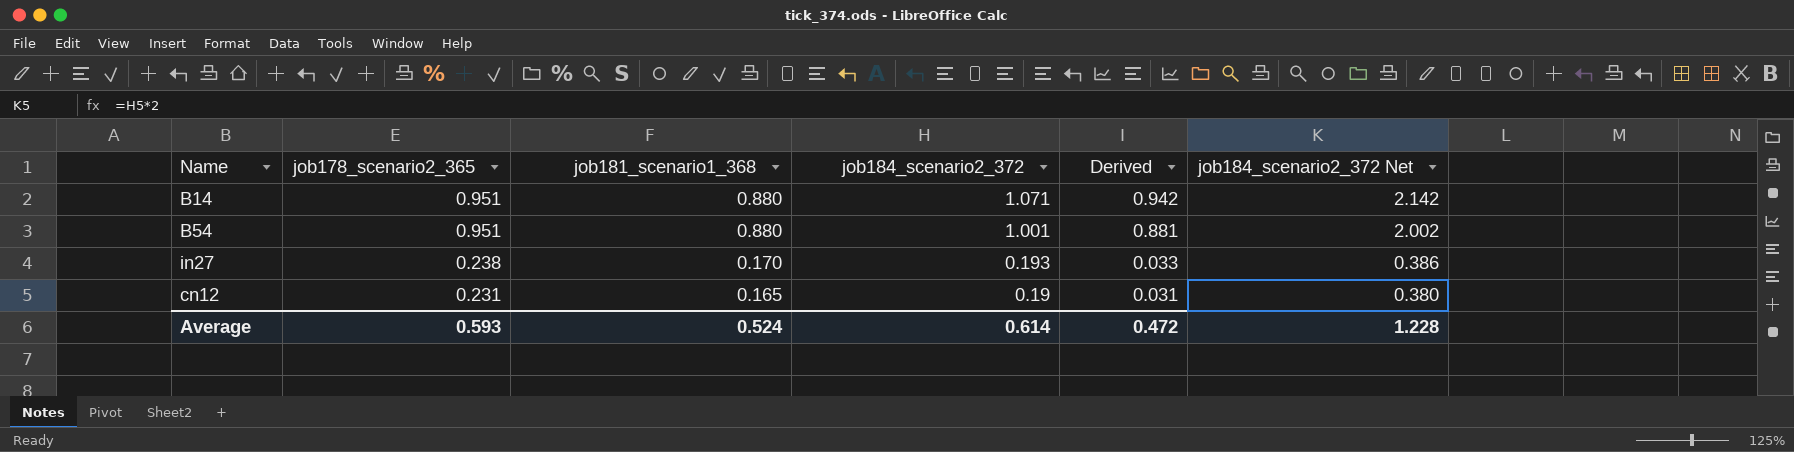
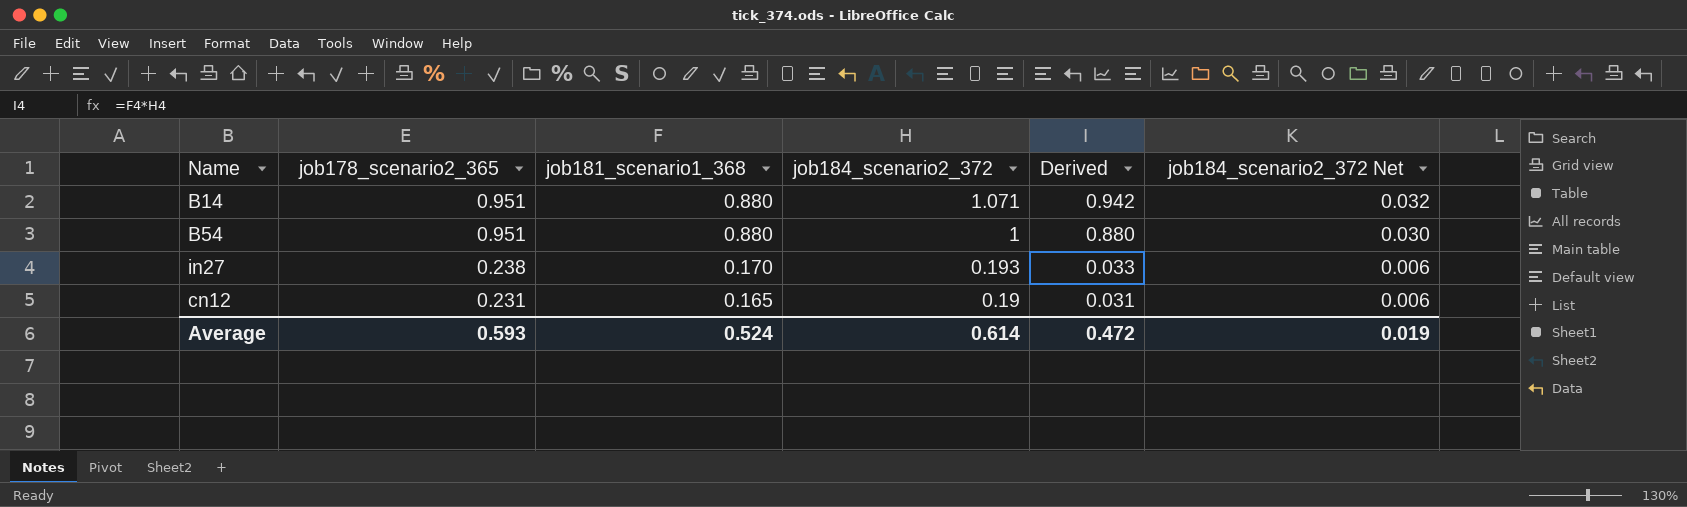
column job184_scenario2_372 Net | formula: [job184_scenario2_372] * 2 -> [job184_scenario2_372] * 0.03
B54 | job184_scenario2_372: 1.001 -> 1
B54 | Derived: 0.881 -> 0.880
Average | job184_scenario2_372 Net: 1.228 -> 0.019

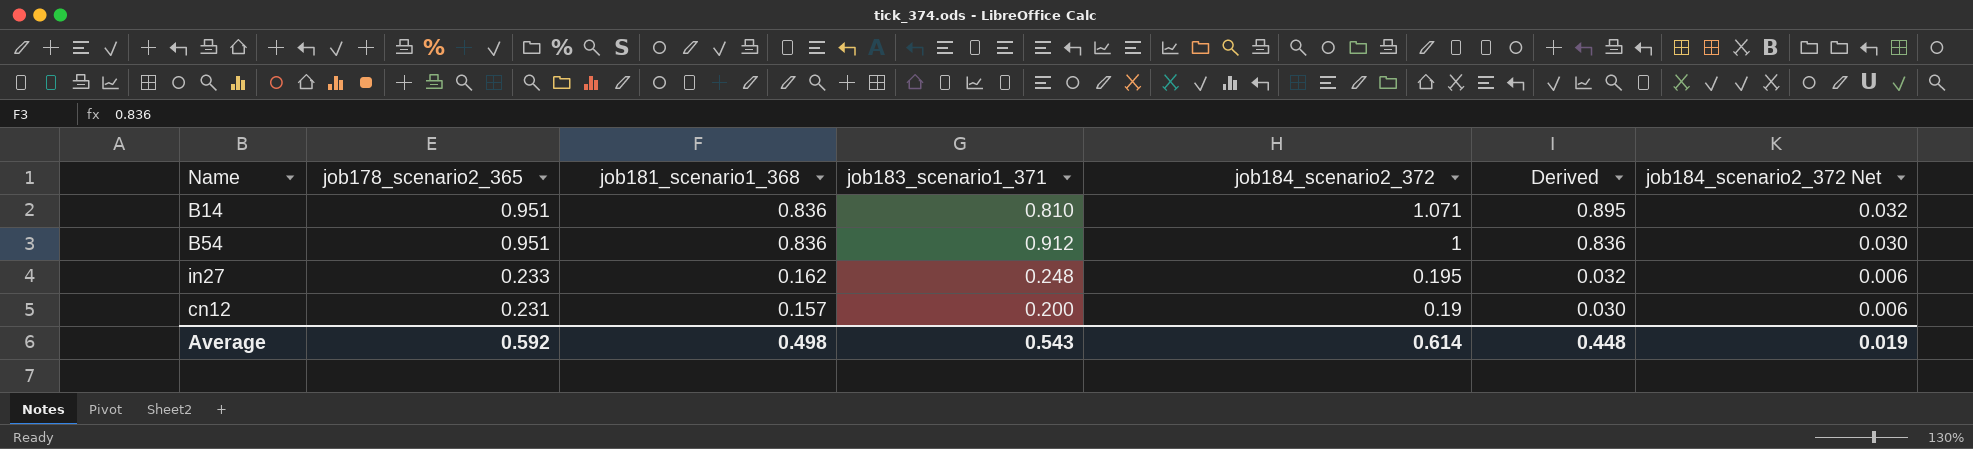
column job183_scenario1_371 | position: none -> 4
B14 | job181_scenario1_368: 0.880 -> 0.836
B14 | Derived: 0.942 -> 0.895
B54 | job181_scenario1_368: 0.880 -> 0.836
B54 | Derived: 0.880 -> 0.836
in27 | job178_scenario2_365: 0.238 -> 0.233
in27 | job181_scenario1_368: 0.170 -> 0.162
in27 | job184_scenario2_372: 0.193 -> 0.195
in27 | Derived: 0.033 -> 0.032
cn12 | job181_scenario1_368: 0.165 -> 0.157
cn12 | Derived: 0.031 -> 0.030
Average | job178_scenario2_365: 0.593 -> 0.592
Average | job181_scenario1_368: 0.524 -> 0.498
Average | Derived: 0.472 -> 0.448

